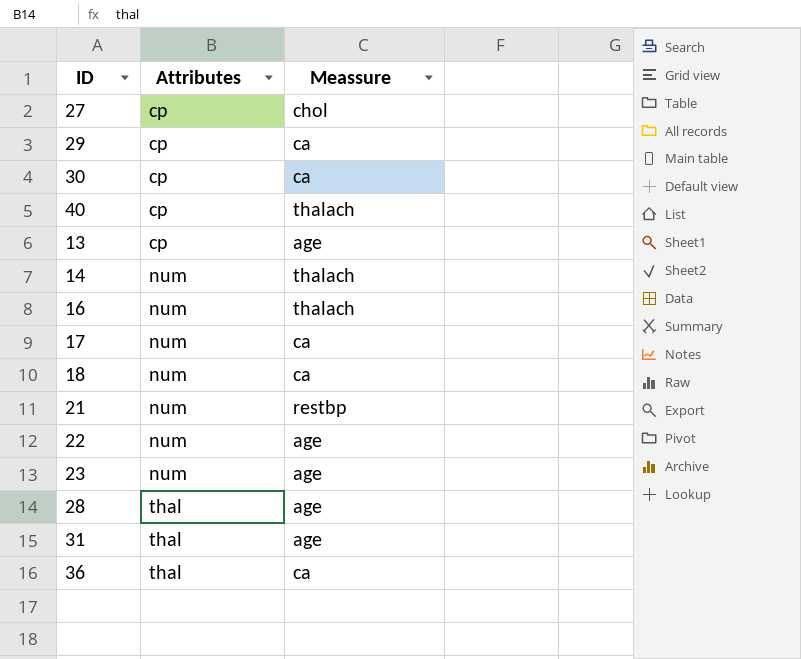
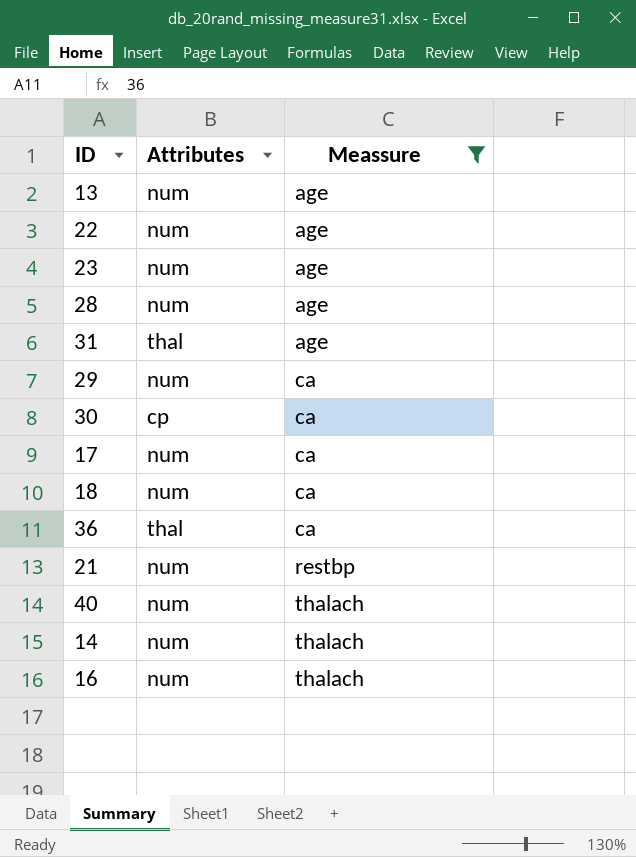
filter: none -> Meassure != chol
row order: Attributes ascending -> Meassure ascending
13 | Attributes: cp -> num
28 | Attributes: thal -> num
29 | Attributes: cp -> num
40 | Attributes: cp -> num

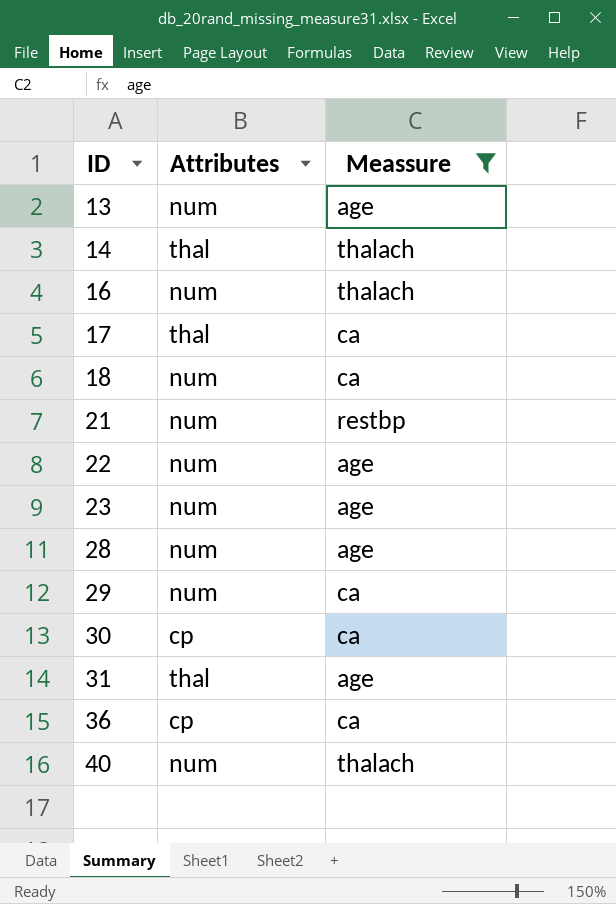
row order: Meassure ascending -> ID ascending
14 | Attributes: num -> thal
17 | Attributes: num -> thal
36 | Attributes: thal -> cp

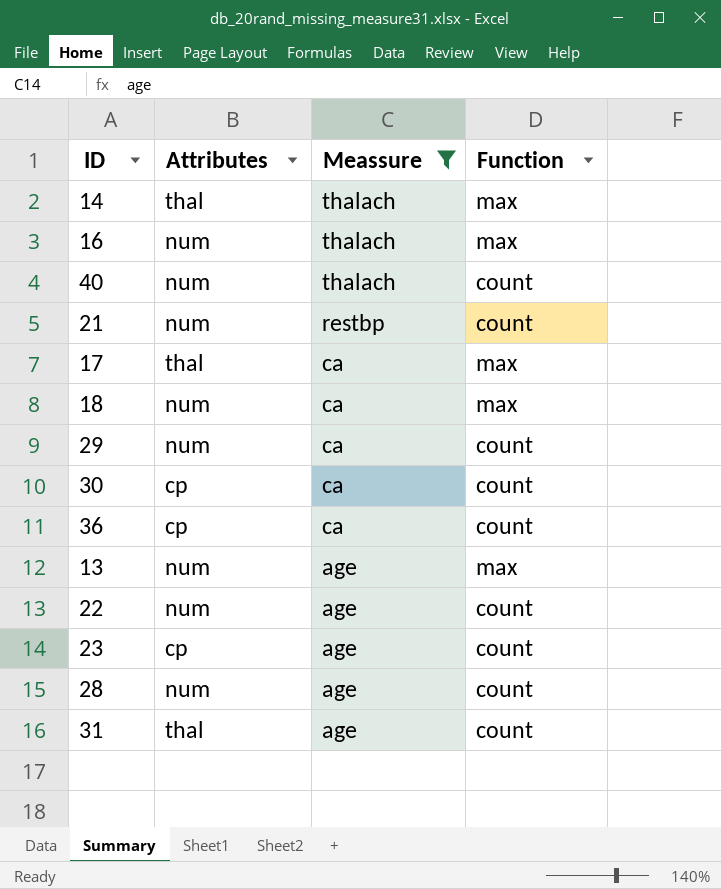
row order: ID ascending -> Meassure descending
column Function | position: none -> 4
23 | Attributes: num -> cp

